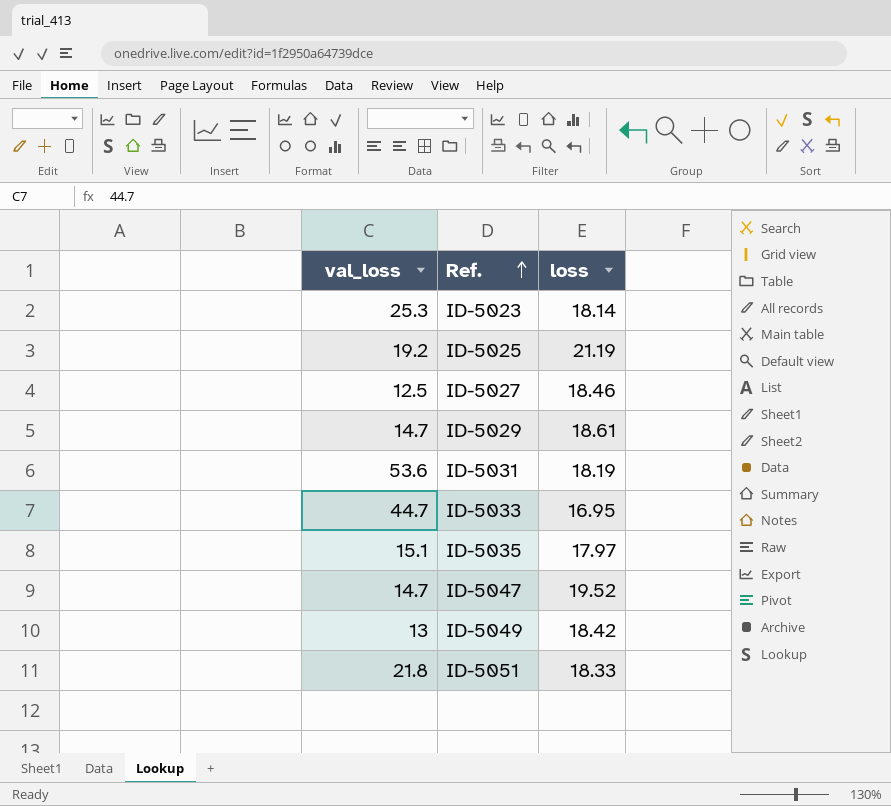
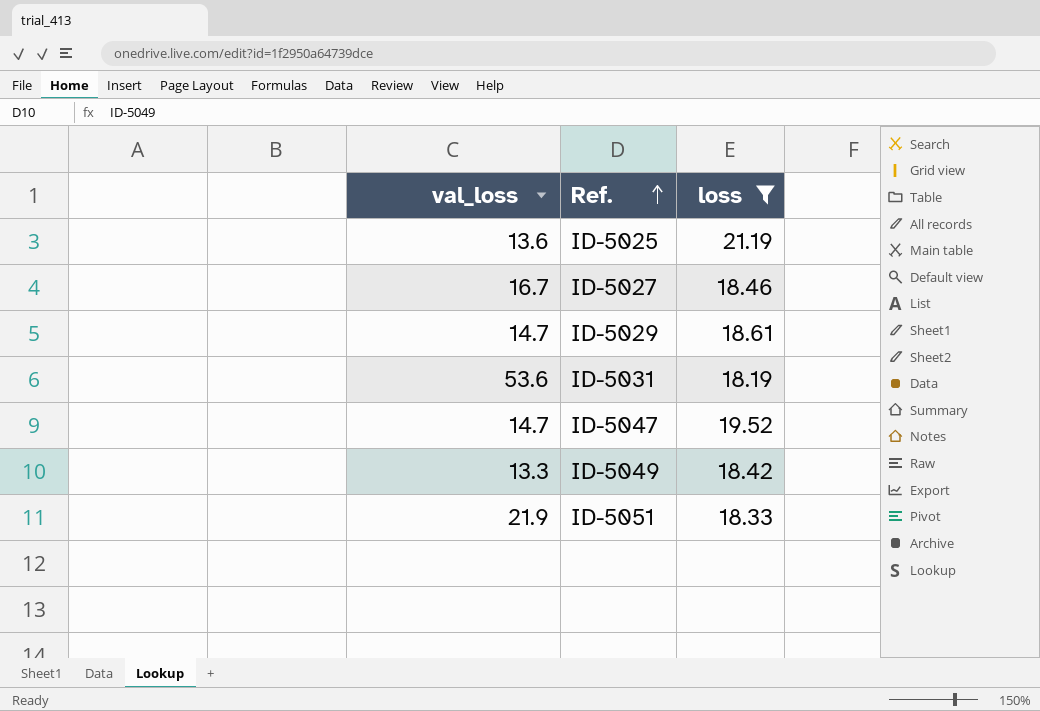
filter: none -> loss >= 18.19
ID-5025 | val_loss: 19.2 -> 13.6
ID-5027 | val_loss: 12.5 -> 16.7
ID-5049 | val_loss: 13 -> 13.3
ID-5051 | val_loss: 21.8 -> 21.9

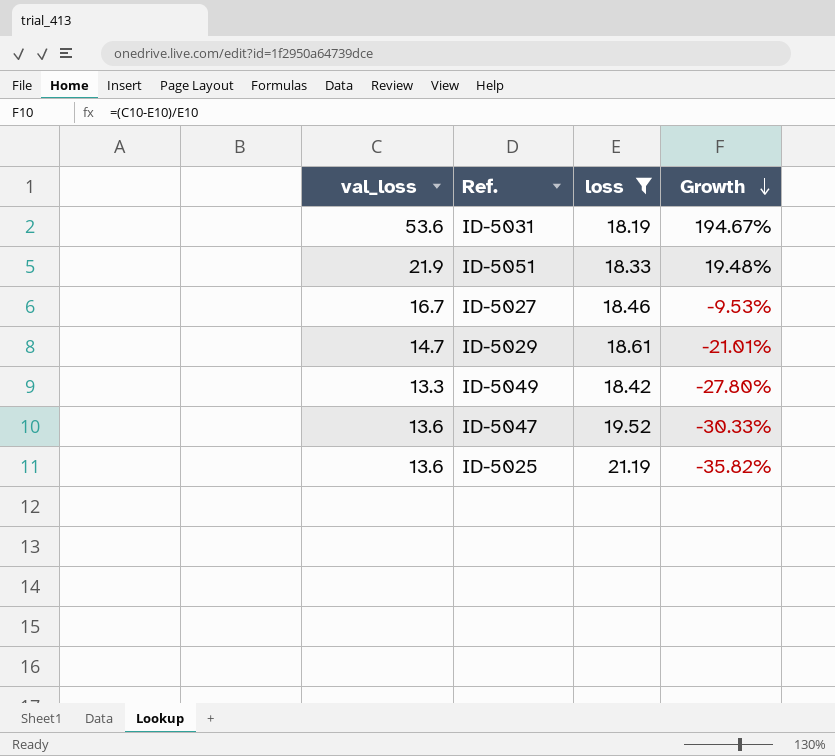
row order: Ref. ascending -> Growth descending
column Growth | formula: none -> ([val_loss] - [loss]) / [loss]
ID-5047 | val_loss: 14.7 -> 13.6

